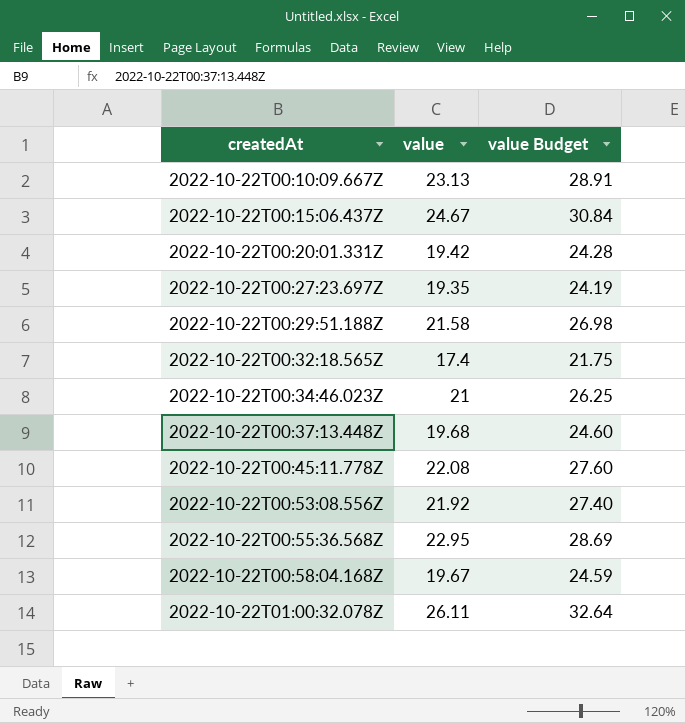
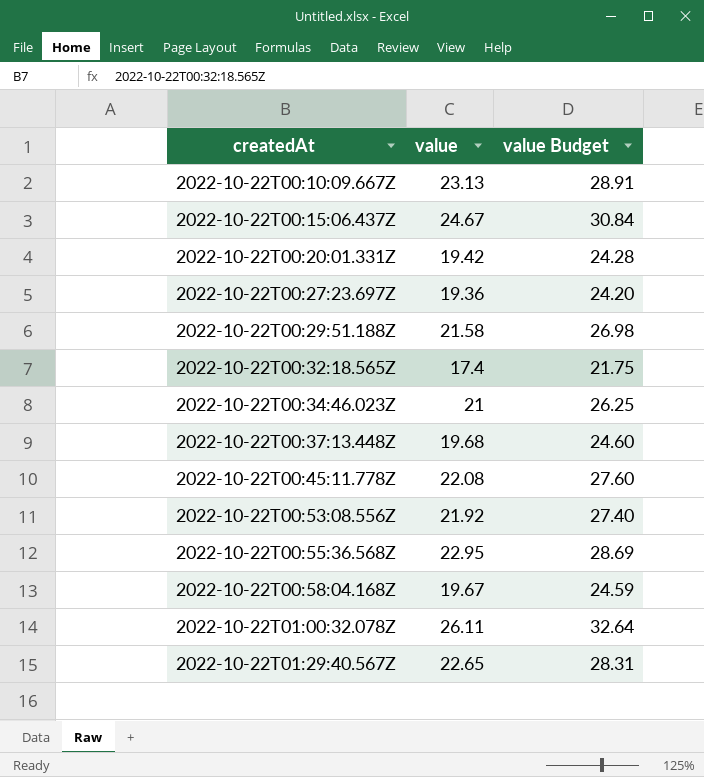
2022-10-22T00:27:23.697Z | value: 19.35 -> 19.36
2022-10-22T00:27:23.697Z | value Budget: 24.19 -> 24.20
row 2022-10-22T01:29:40.567Z: none -> 22.65 | 28.31

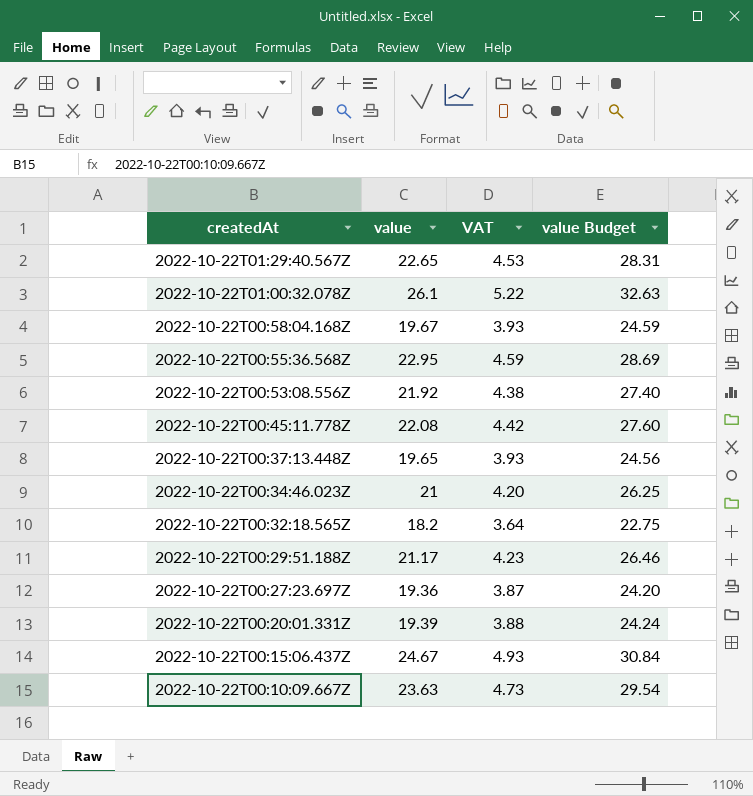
row order: createdAt ascending -> createdAt descending
column VAT | formula: none -> [value] * 0.2
2022-10-22T01:00:32.078Z | value: 26.11 -> 26.1
2022-10-22T01:00:32.078Z | value Budget: 32.64 -> 32.63
2022-10-22T00:37:13.448Z | value: 19.68 -> 19.65
2022-10-22T00:37:13.448Z | value Budget: 24.60 -> 24.56
2022-10-22T00:32:18.565Z | value: 17.4 -> 18.2
2022-10-22T00:32:18.565Z | value Budget: 21.75 -> 22.75
2022-10-22T00:29:51.188Z | value: 21.58 -> 21.17
2022-10-22T00:29:51.188Z | value Budget: 26.98 -> 26.46
2022-10-22T00:20:01.331Z | value: 19.42 -> 19.39
2022-10-22T00:20:01.331Z | value Budget: 24.28 -> 24.24
2022-10-22T00:10:09.667Z | value: 23.13 -> 23.63
2022-10-22T00:10:09.667Z | value Budget: 28.91 -> 29.54

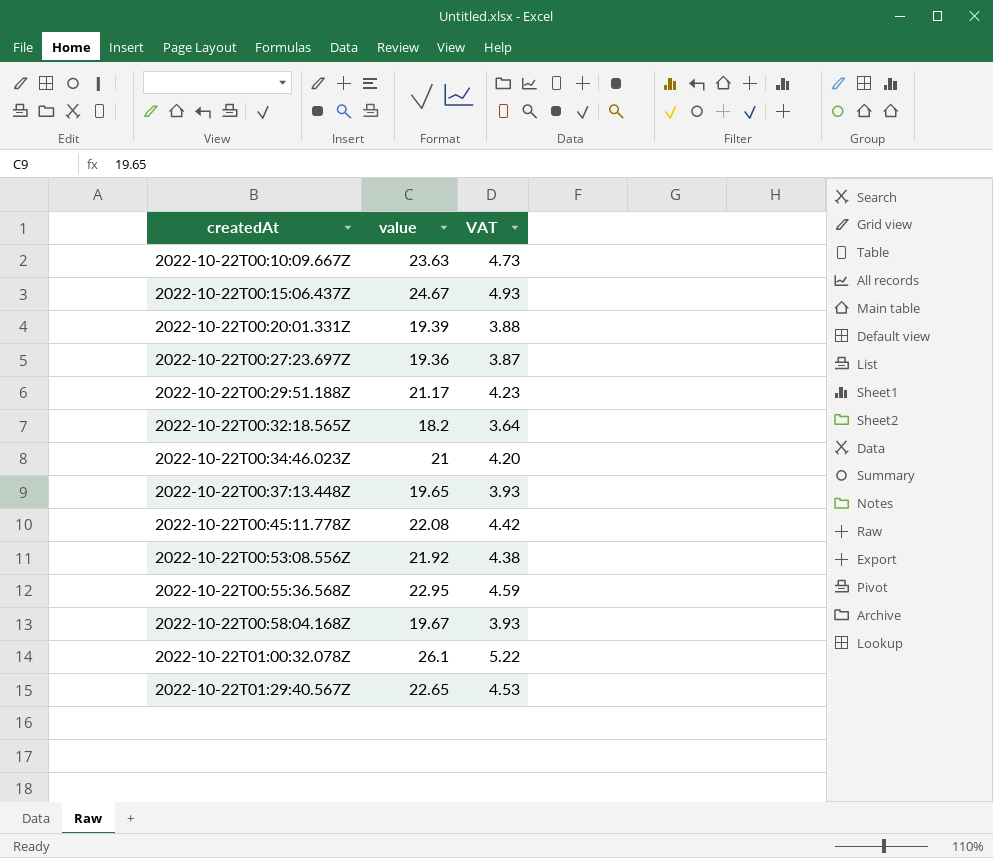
row order: createdAt descending -> createdAt ascending
column value Budget | formula: [value] * 1.25 -> none

